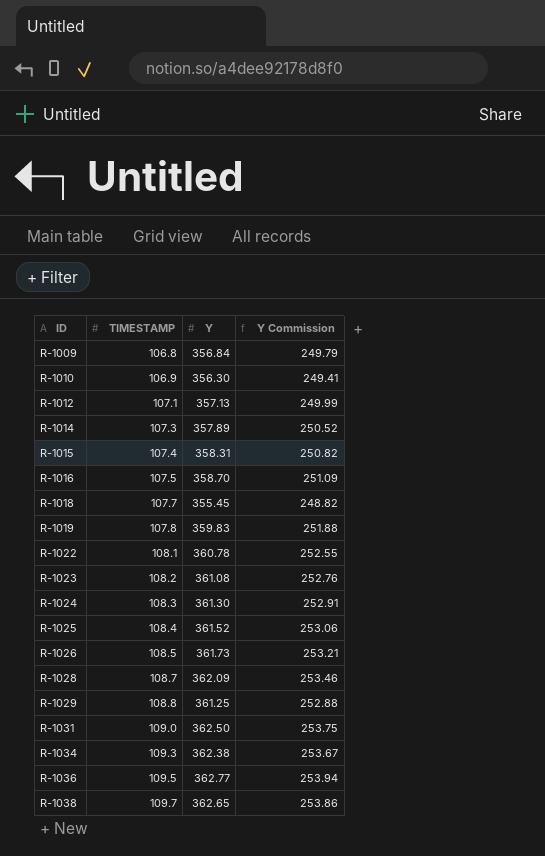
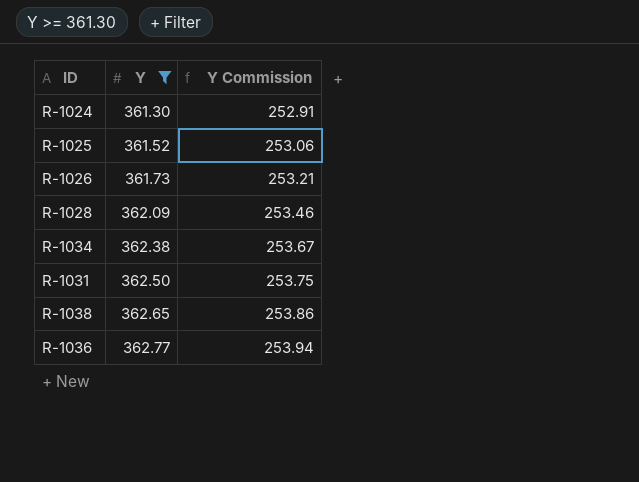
filter: none -> Y >= 361.30
row order: ID ascending -> Y ascending
column TIMESTAMP | position: 2 -> none

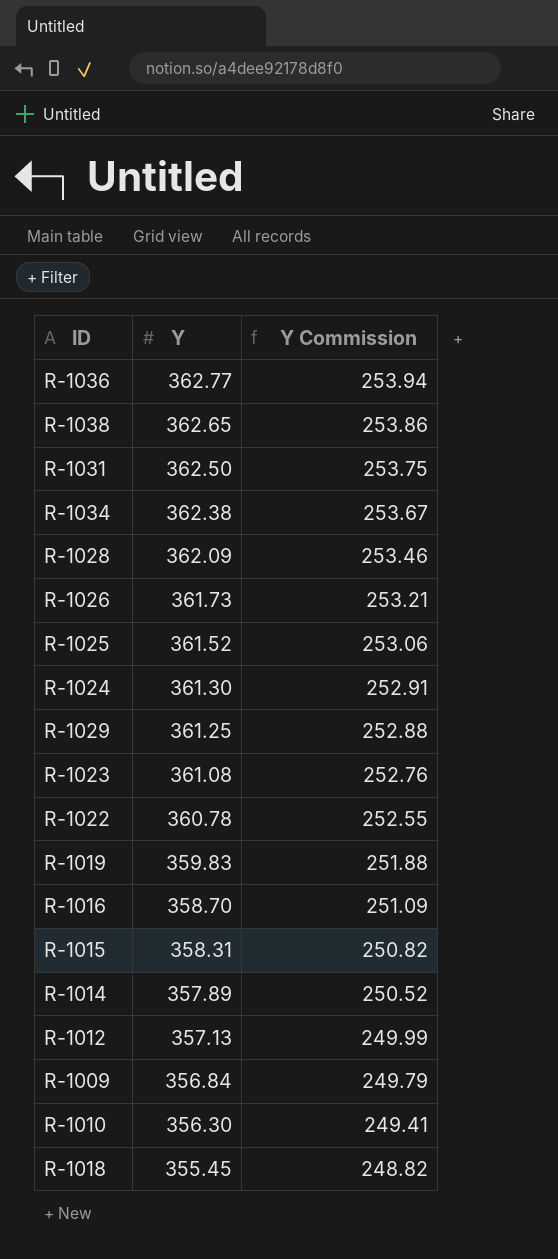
filter: Y >= 361.30 -> none
row order: Y ascending -> Y descending

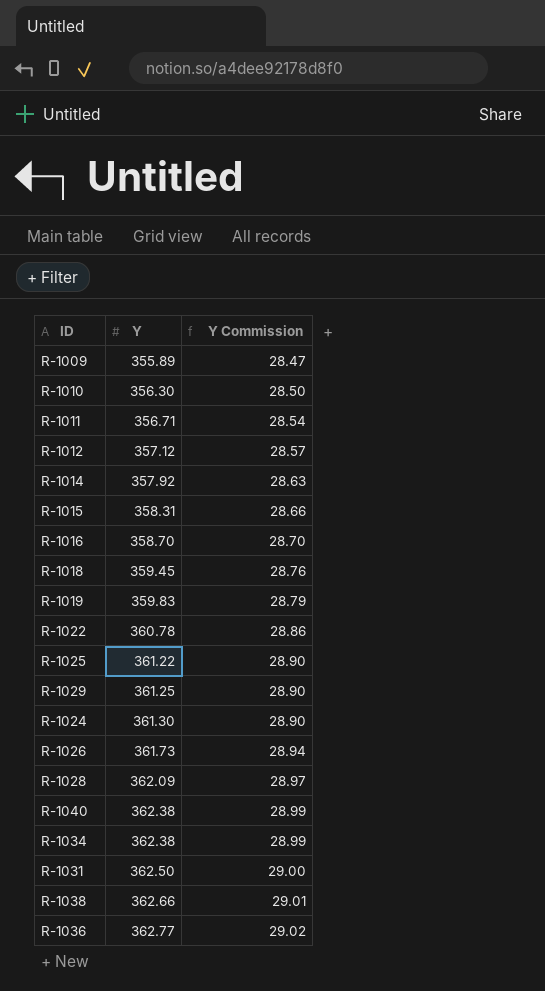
row order: Y descending -> Y ascending
column Y Commission | formula: [Y] * 0.7 -> [Y] * 0.08
row R-1023: 361.08 | 252.76 -> none
R-1009 | Y: 356.84 -> 355.89
row R-1011: none -> 356.71 | 28.54
R-1012 | Y: 357.13 -> 357.12
R-1014 | Y: 357.89 -> 357.92
R-1018 | Y: 355.45 -> 359.45
R-1025 | Y: 361.52 -> 361.22
row R-1040: none -> 362.38 | 28.99
R-1038 | Y: 362.65 -> 362.66

